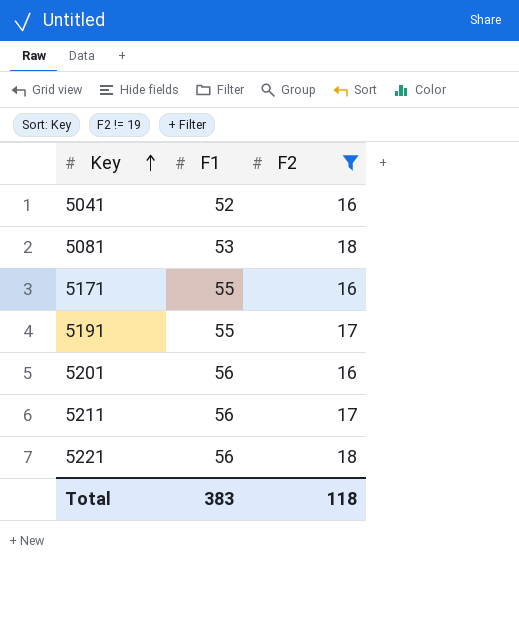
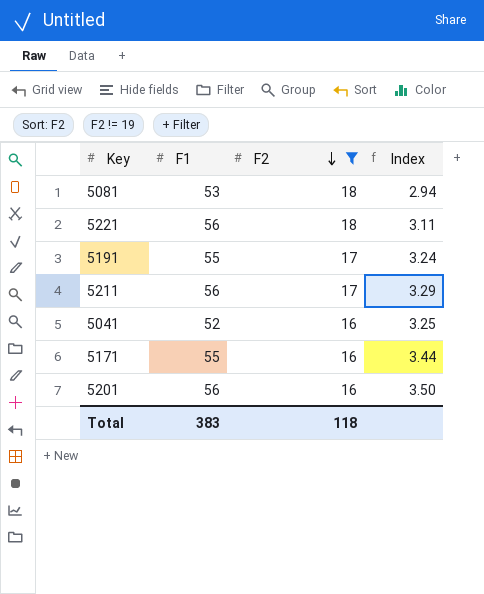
row order: Key ascending -> F2 descending
column Index | formula: none -> [F1] / [F2]

